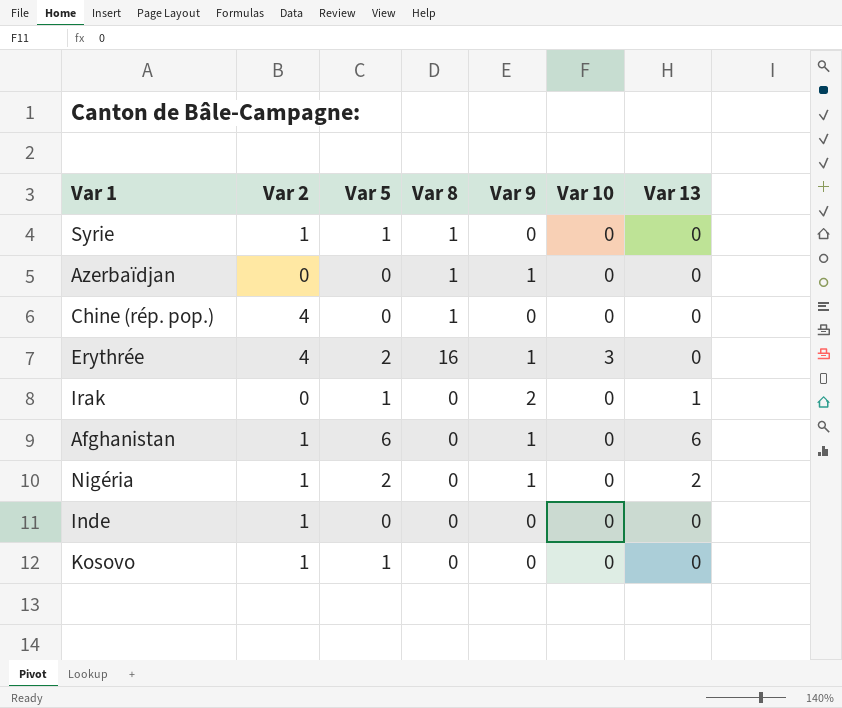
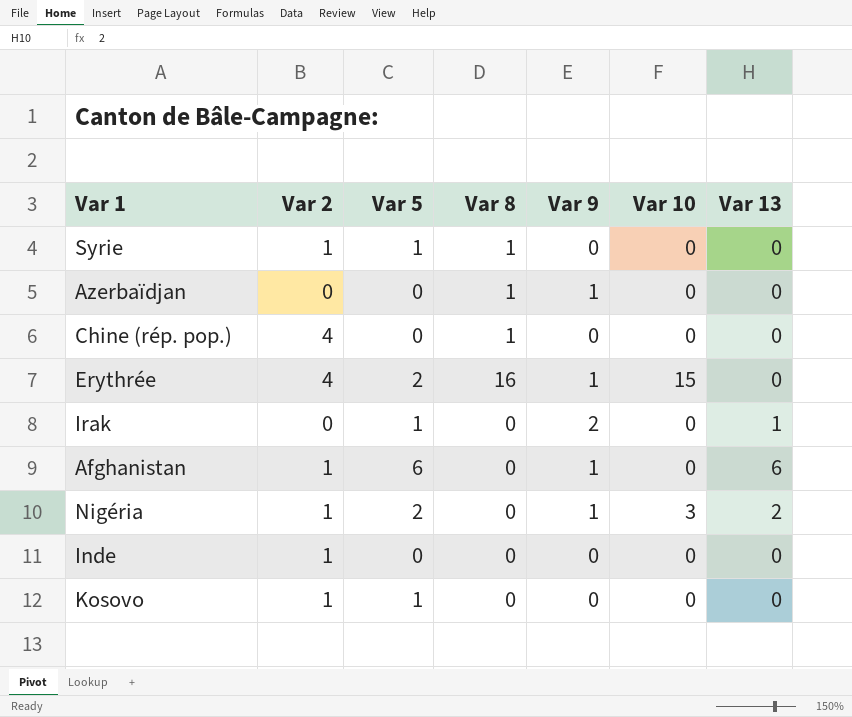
Erythrée | Var 10: 3 -> 15
Nigéria | Var 10: 0 -> 3

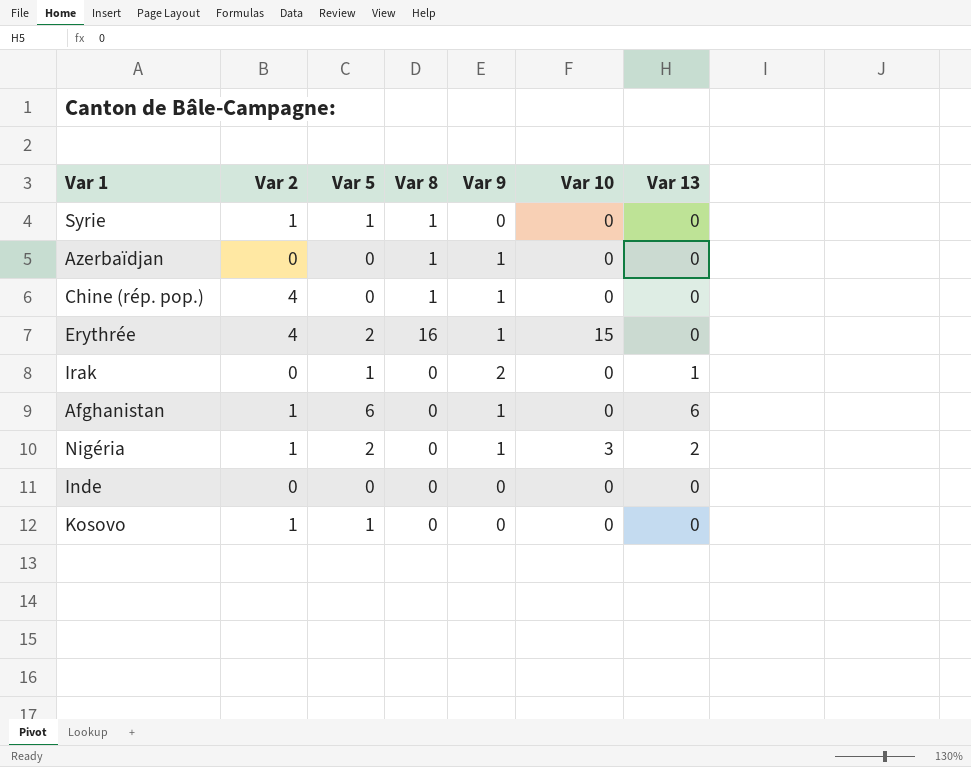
Chine (rép. pop.) | Var 9: 0 -> 1
Inde | Var 2: 1 -> 0

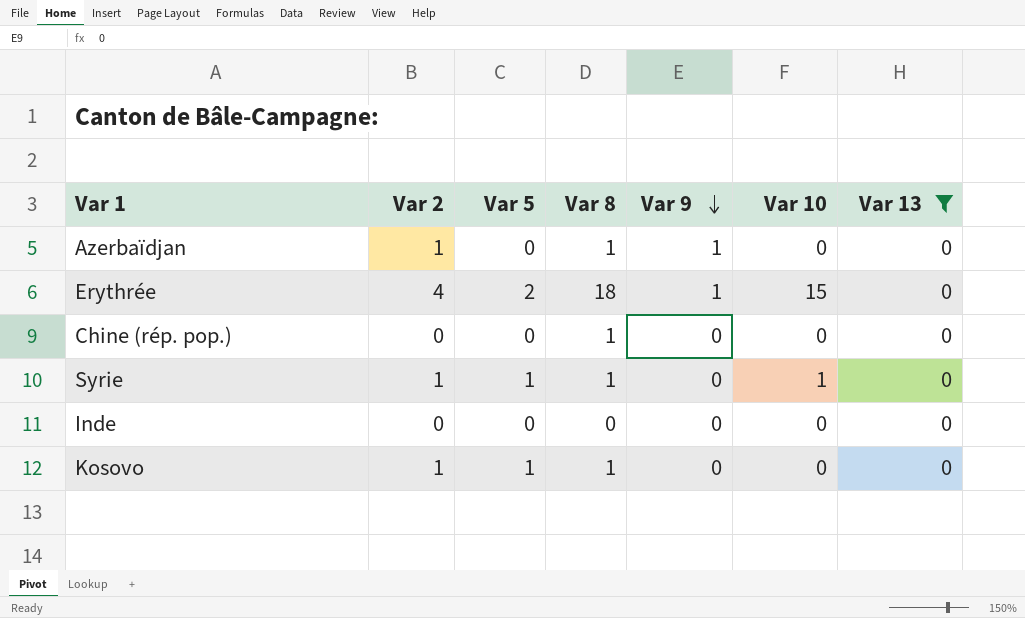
filter: none -> Var 13 = 0
row order: none -> Var 9 descending
Azerbaïdjan | Var 2: 0 -> 1
Erythrée | Var 8: 16 -> 18
Chine (rép. pop.) | Var 2: 4 -> 0
Chine (rép. pop.) | Var 9: 1 -> 0
Syrie | Var 10: 0 -> 1
Kosovo | Var 8: 0 -> 1

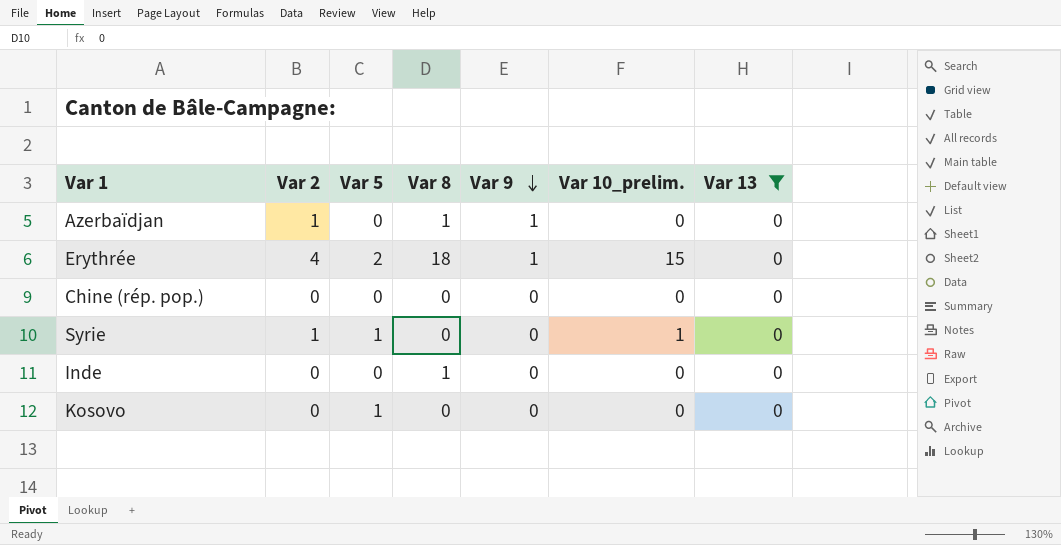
column name: Var 10 -> Var 10_prelim.
Chine (rép. pop.) | Var 8: 1 -> 0
Syrie | Var 8: 1 -> 0
Inde | Var 8: 0 -> 1
Kosovo | Var 2: 1 -> 0
Kosovo | Var 8: 1 -> 0

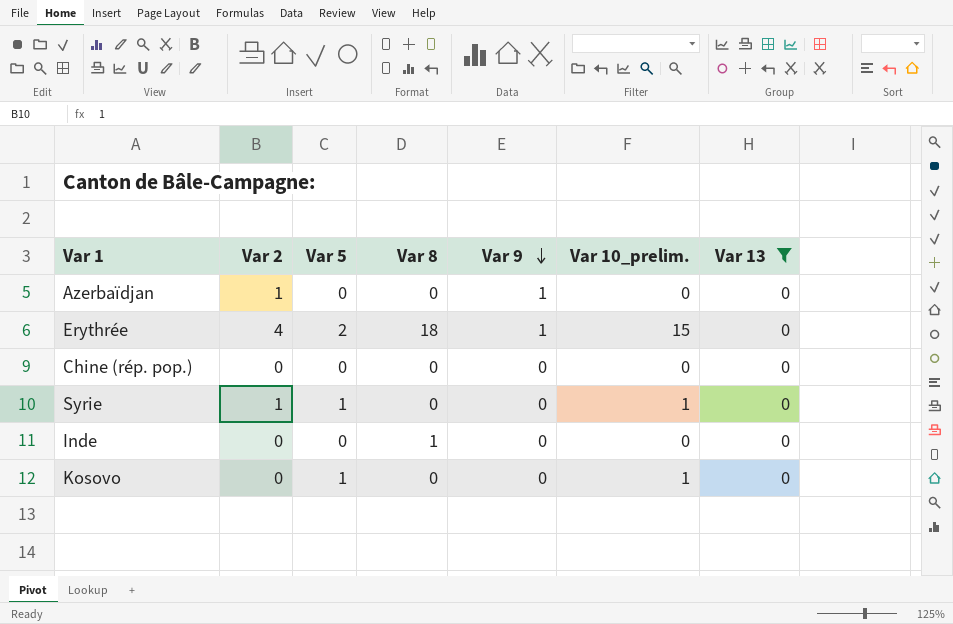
Azerbaïdjan | Var 8: 1 -> 0
Kosovo | Var 10_prelim.: 0 -> 1

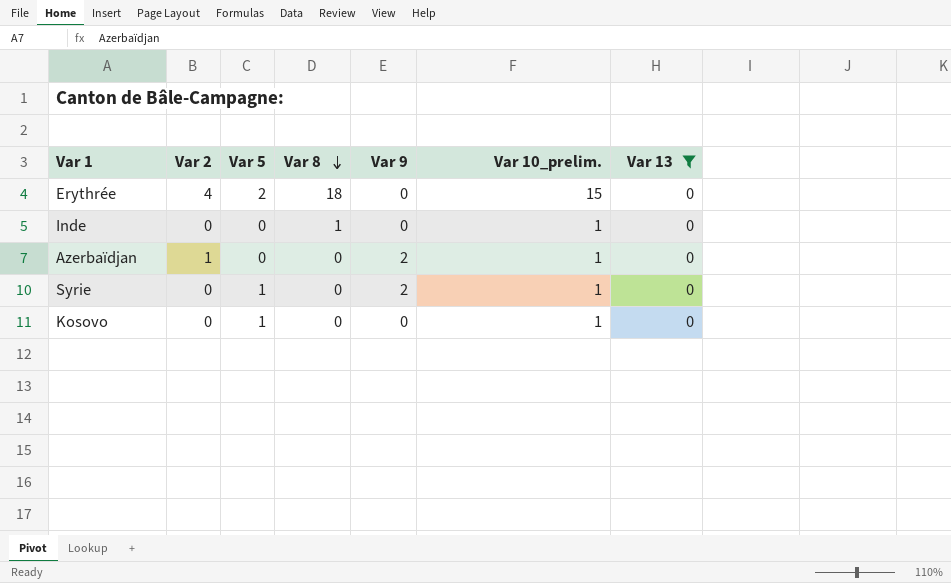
row order: Var 9 descending -> Var 8 descending
row Chine (rép. pop.): 0 | 0 | 0 | 0 | 0 | 0 -> none
Erythrée | Var 9: 1 -> 0
Inde | Var 10_prelim.: 0 -> 1
Azerbaïdjan | Var 9: 1 -> 2
Azerbaïdjan | Var 10_prelim.: 0 -> 1
Syrie | Var 2: 1 -> 0
Syrie | Var 9: 0 -> 2

